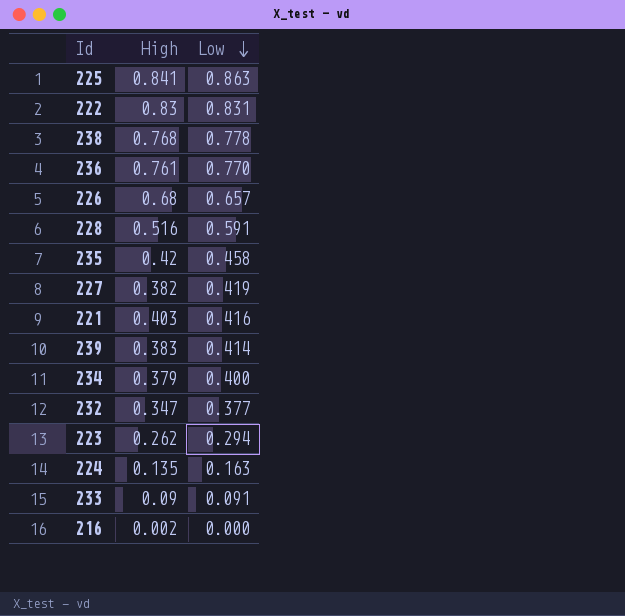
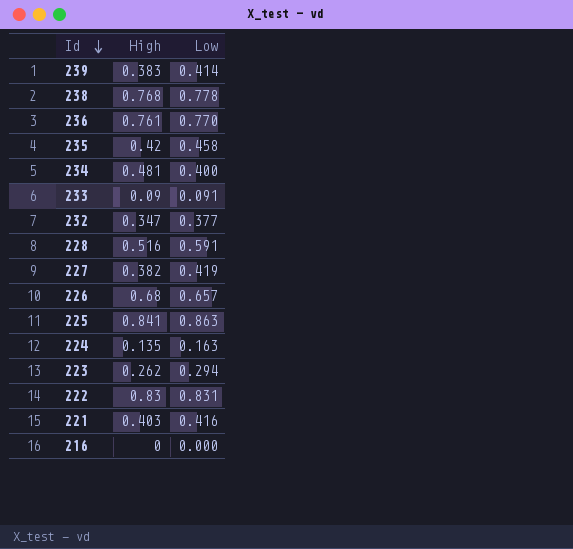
row order: Low descending -> Id descending
234 | High: 0.379 -> 0.481
216 | High: 0.002 -> 0

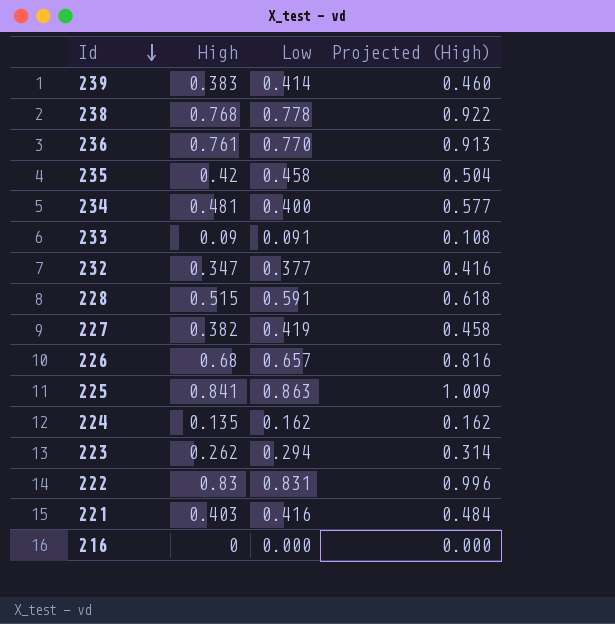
column Projected (High) | formula: none -> [High] * 1.2
228 | High: 0.516 -> 0.515
224 | Low: 0.163 -> 0.162

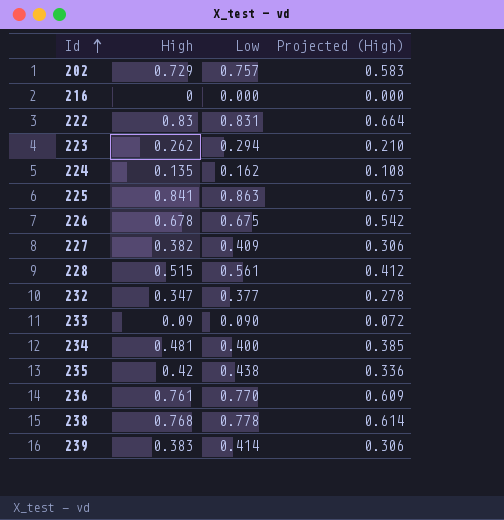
row order: Id descending -> Id ascending
column Projected (High) | formula: [High] * 1.2 -> [High] * 0.8
row 221: 0.403 | 0.416 | 0.484 -> none
row 202: none -> 0.729 | 0.757 | 0.583
226 | High: 0.68 -> 0.678
226 | Low: 0.657 -> 0.675
227 | Low: 0.419 -> 0.409
228 | Low: 0.591 -> 0.561
233 | Low: 0.091 -> 0.090
235 | Low: 0.458 -> 0.438

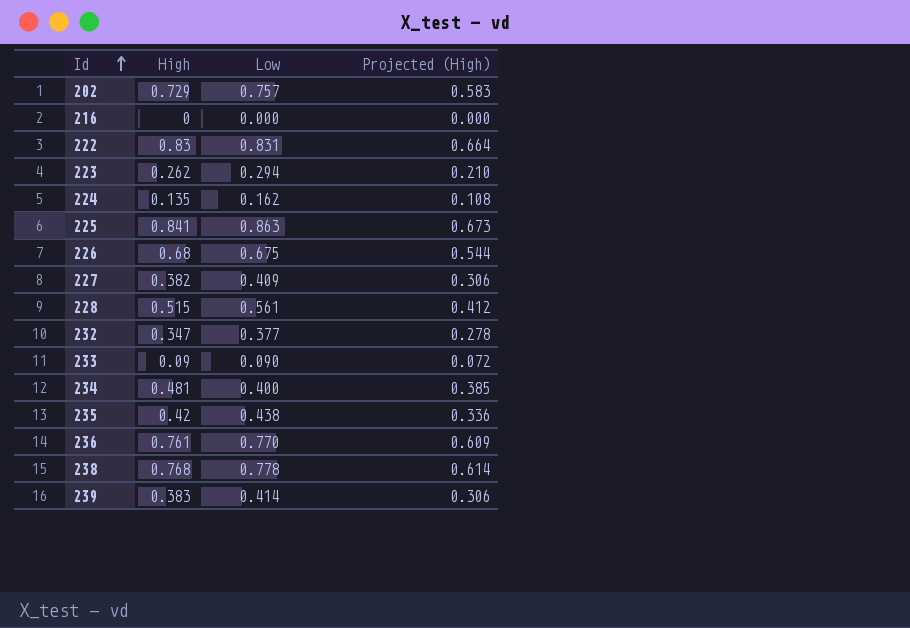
226 | High: 0.678 -> 0.68
226 | Projected (High): 0.542 -> 0.544

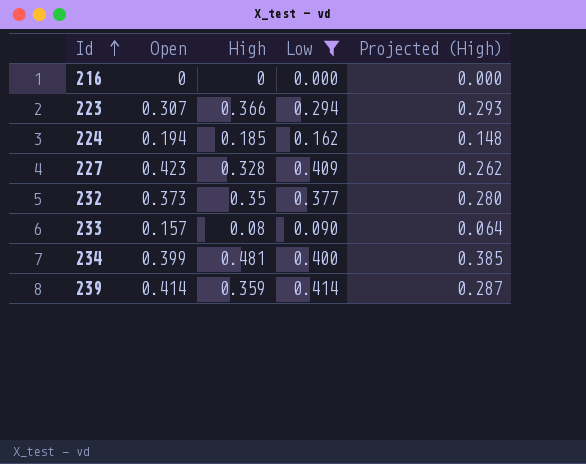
filter: none -> Low <= 0.414
column Open | position: none -> 2
223 | High: 0.262 -> 0.366
223 | Projected (High): 0.210 -> 0.293
224 | High: 0.135 -> 0.185
224 | Projected (High): 0.108 -> 0.148
227 | High: 0.382 -> 0.328
227 | Projected (High): 0.306 -> 0.262
232 | High: 0.347 -> 0.35
232 | Projected (High): 0.278 -> 0.280
233 | High: 0.09 -> 0.08
233 | Projected (High): 0.072 -> 0.064
239 | High: 0.383 -> 0.359
239 | Projected (High): 0.306 -> 0.287

